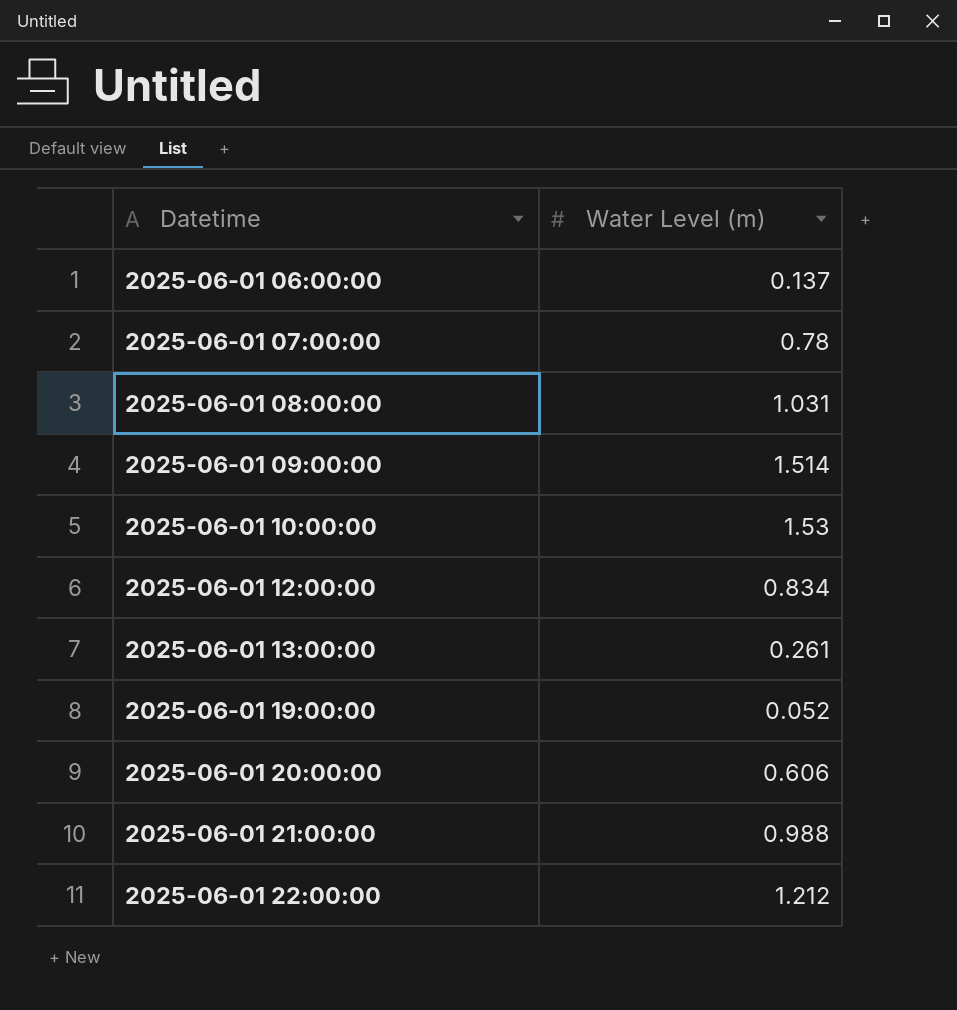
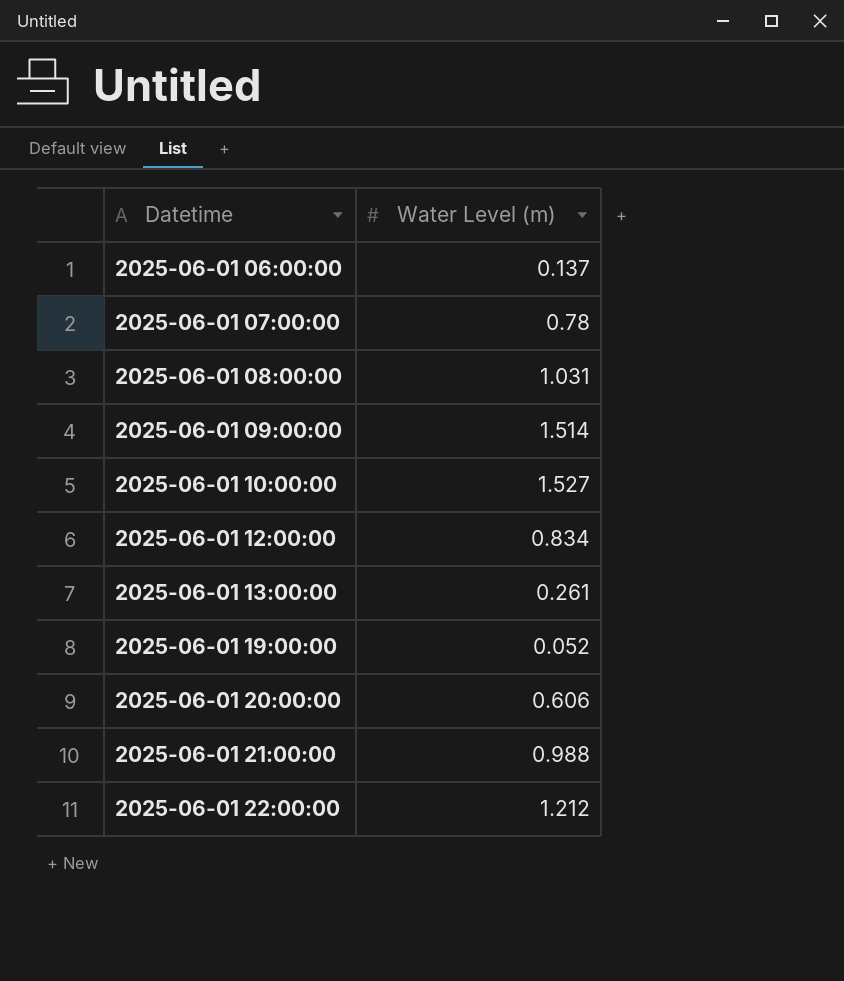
2025-06-01 10:00:00 | Water Level (m): 1.53 -> 1.527

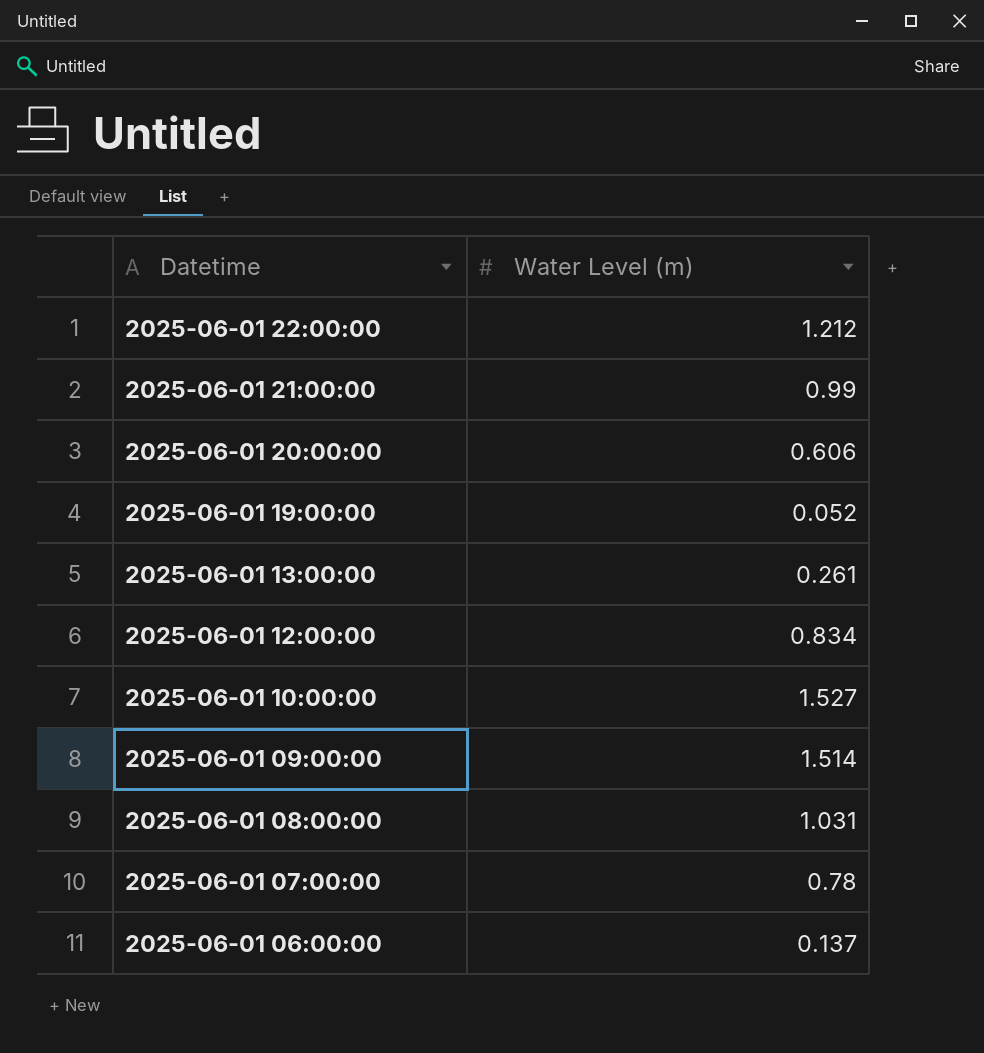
row order: Datetime ascending -> Datetime descending
2025-06-01 21:00:00 | Water Level (m): 0.988 -> 0.99

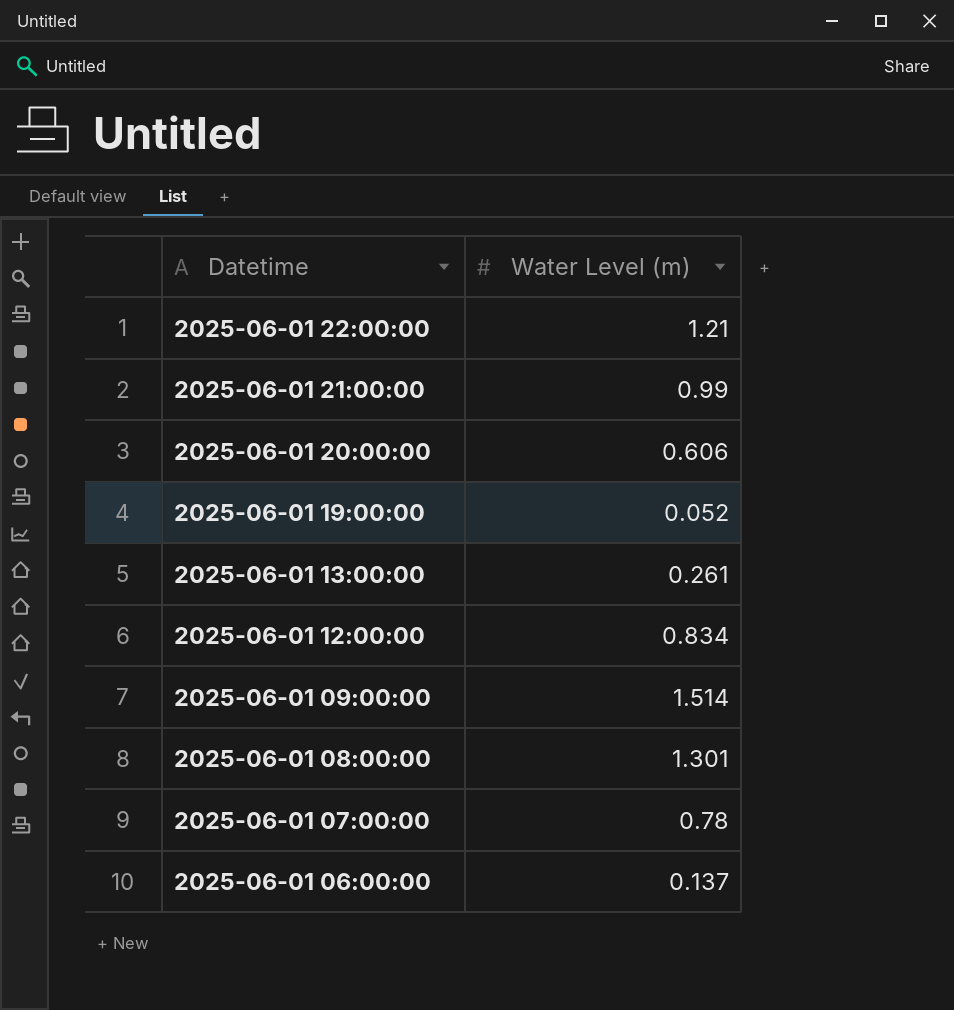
row 2025-06-01 10:00:00: 1.527 -> none
2025-06-01 22:00:00 | Water Level (m): 1.212 -> 1.21
2025-06-01 08:00:00 | Water Level (m): 1.031 -> 1.301

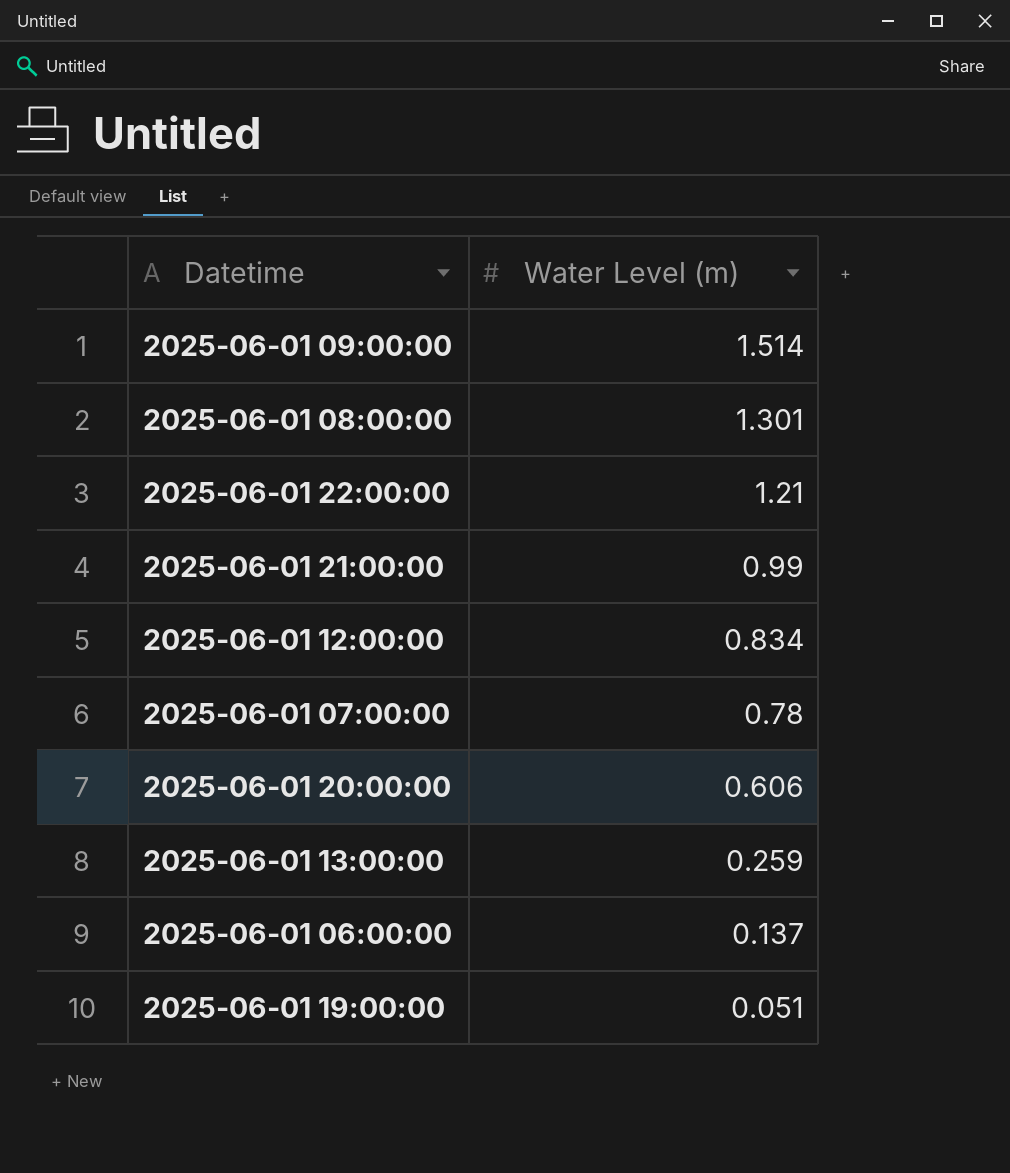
row order: Datetime descending -> Water Level (m) descending
2025-06-01 13:00:00 | Water Level (m): 0.261 -> 0.259
2025-06-01 19:00:00 | Water Level (m): 0.052 -> 0.051

